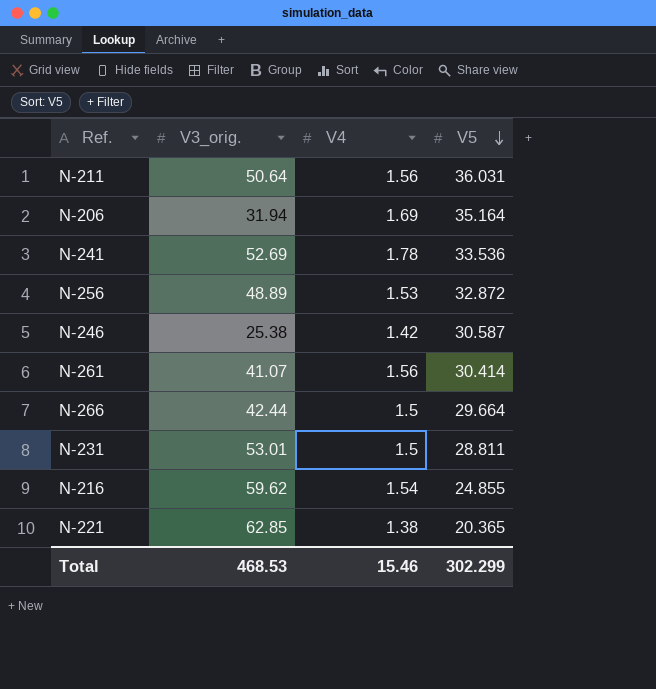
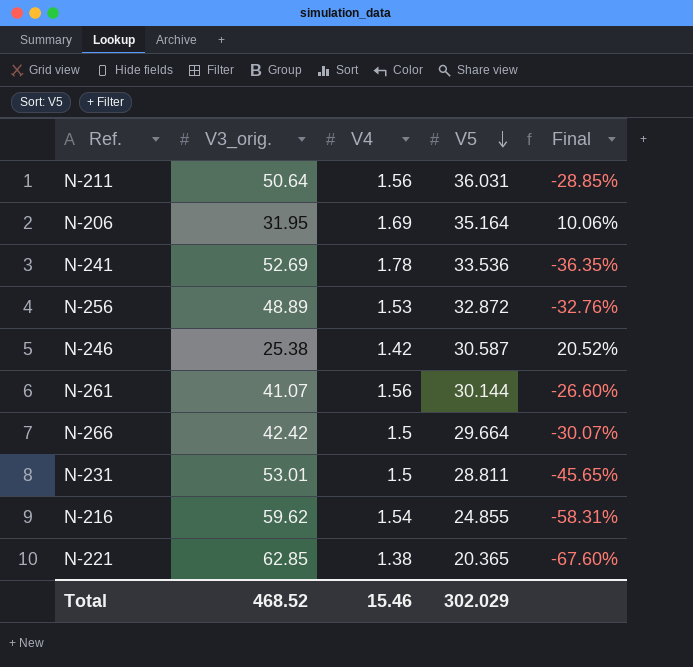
column Final | formula: none -> ([V5] - [V3_orig.]) / [V3_orig.]
N-206 | V3_orig.: 31.94 -> 31.95
N-261 | V5: 30.414 -> 30.144
N-266 | V3_orig.: 42.44 -> 42.42
Total | V3_orig.: 468.53 -> 468.52
Total | V5: 302.299 -> 302.029

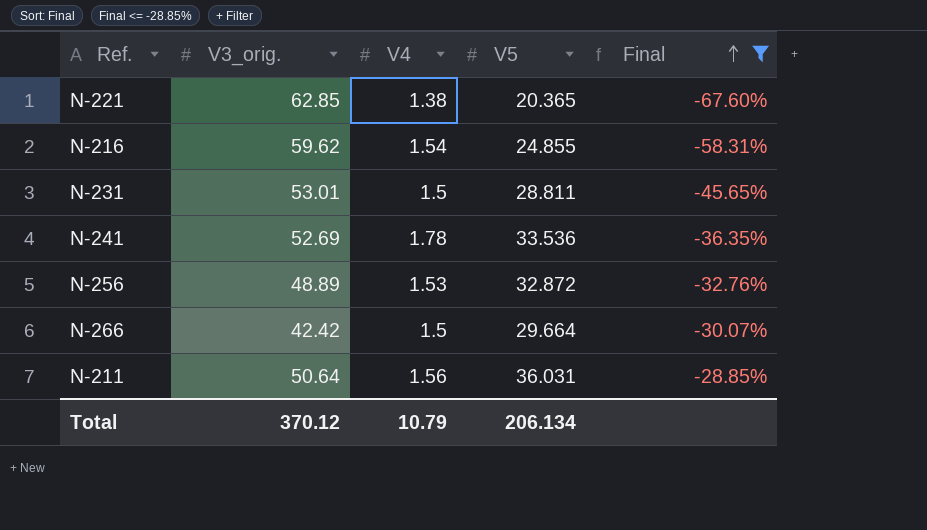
filter: none -> Final <= -28.85%
row order: V5 descending -> Final ascending
Total | V3_orig.: 468.52 -> 370.12
Total | V4: 15.46 -> 10.79
Total | V5: 302.029 -> 206.134

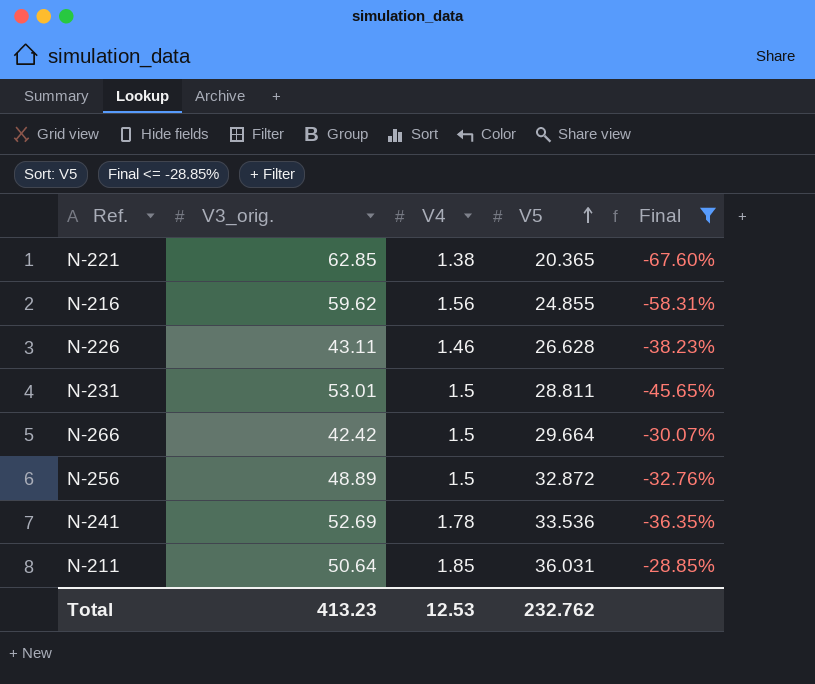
row order: Final ascending -> V5 ascending
N-216 | V4: 1.54 -> 1.56
row N-226: none -> 43.11 | 1.46 | 26.628 | -38.23%
N-256 | V4: 1.53 -> 1.5
N-211 | V4: 1.56 -> 1.85
Total | V3_orig.: 370.12 -> 413.23
Total | V4: 10.79 -> 12.53
Total | V5: 206.134 -> 232.762

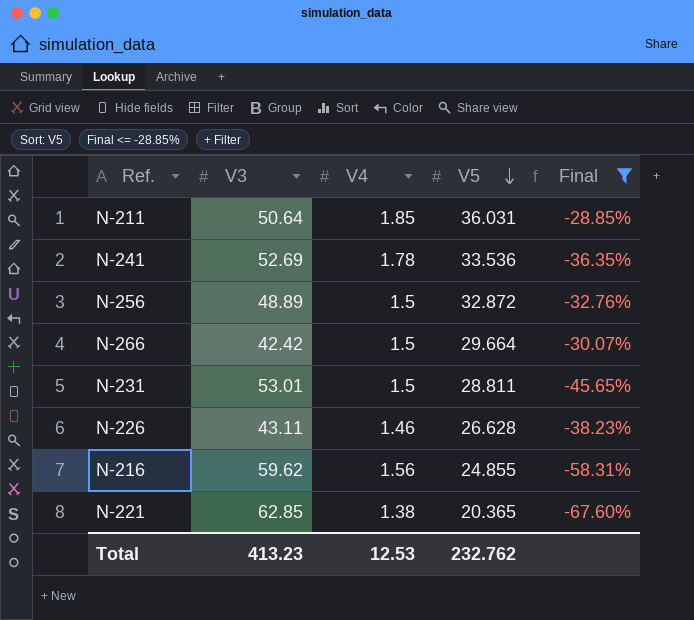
row order: V5 ascending -> V5 descending
column name: V3_orig. -> V3

